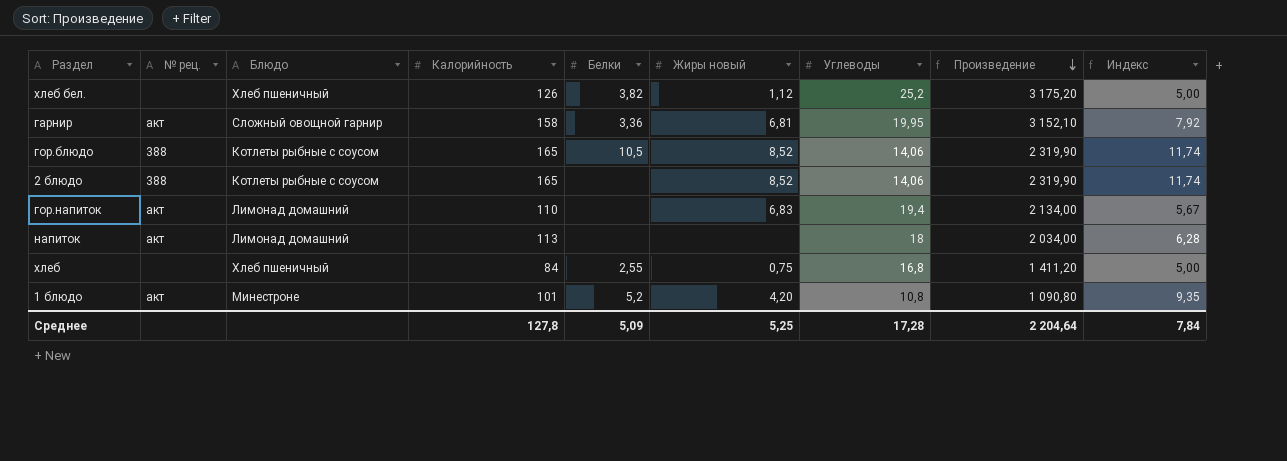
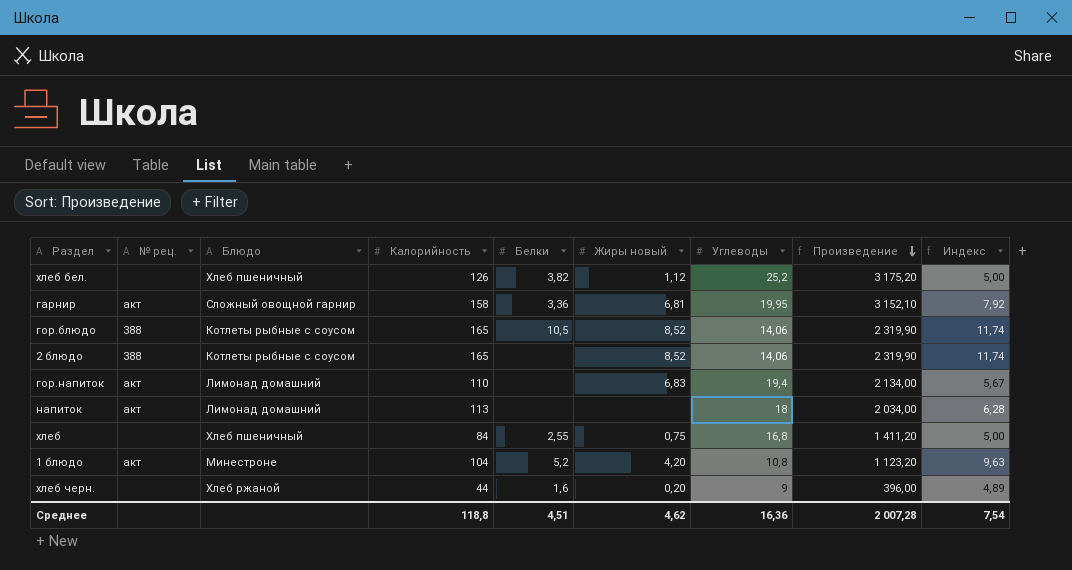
1 блюдо | Калорийность: 101 -> 104
1 блюдо | Произведение: 1 090,80 -> 1 123,20
1 блюдо | Индекс: 9,35 -> 9,63
row хлеб черн.: none -> none | Хлеб ржаной | 44 | 1,6 | 0,20 | 9 | 396,00 | 4,89
Среднее | Калорийность: 127,8 -> 118,8
Среднее | Белки: 5,09 -> 4,51
Среднее | Жиры новый: 5,25 -> 4,62
Среднее | Углеводы: 17,28 -> 16,36
Среднее | Произведение: 2 204,64 -> 2 007,28
Среднее | Индекс: 7,84 -> 7,54

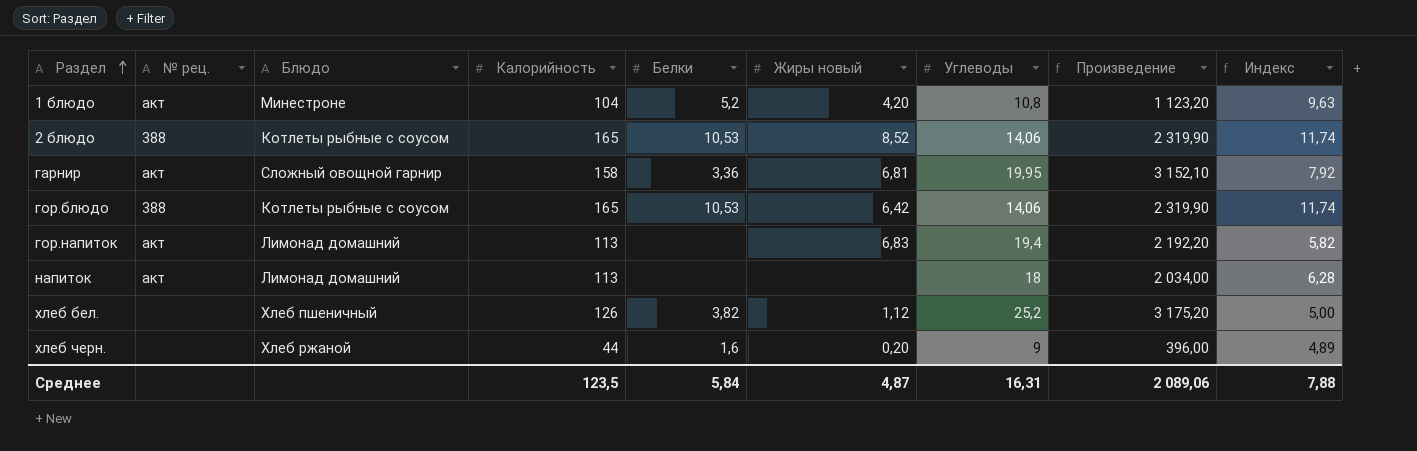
row order: Произведение descending -> Раздел ascending
row хлеб: none | Хлеб пшеничный | 84 | 2,55 | 0,75 | 16,8 | 1 411,20 | 5,00 -> none
2 блюдо | Белки: none -> 10,53
гор.блюдо | Белки: 10,5 -> 10,53
гор.блюдо | Жиры новый: 8,52 -> 6,42
гор.напиток | Калорийность: 110 -> 113
гор.напиток | Произведение: 2 134,00 -> 2 192,20
гор.напиток | Индекс: 5,67 -> 5,82
Среднее | Калорийность: 118,8 -> 123,5
Среднее | Белки: 4,51 -> 5,84
Среднее | Жиры новый: 4,62 -> 4,87
Среднее | Углеводы: 16,36 -> 16,31
Среднее | Произведение: 2 007,28 -> 2 089,06
Среднее | Индекс: 7,54 -> 7,88

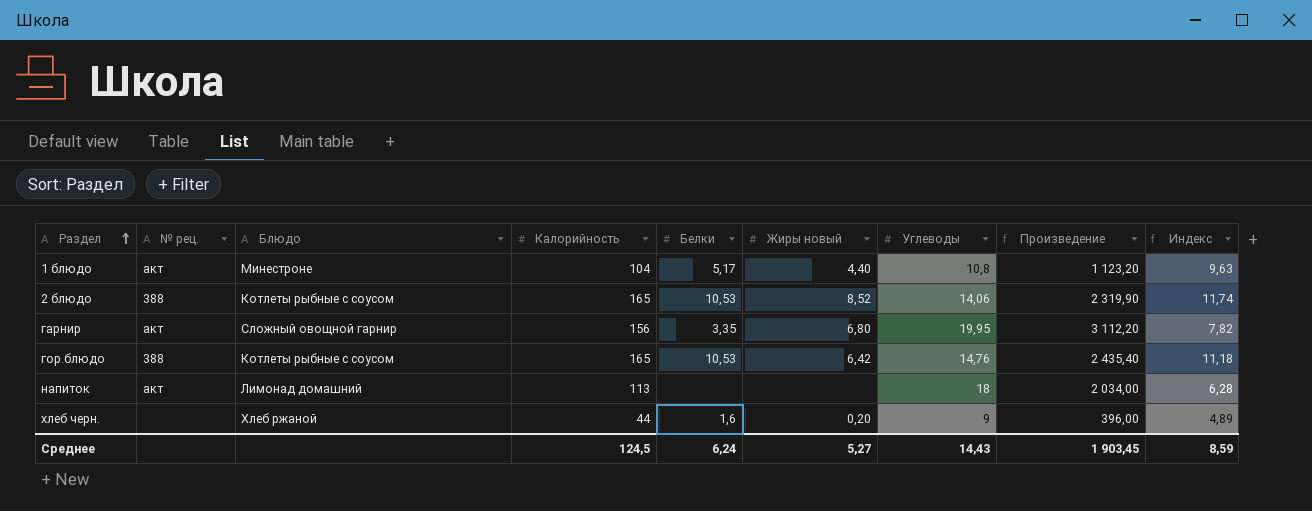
row гор.напиток: акт | Лимонад домашний | 113 | none | 6,83 | 19,4 | 2 192,20 | 5,82 -> none
row хлеб бел.: none | Хлеб пшеничный | 126 | 3,82 | 1,12 | 25,2 | 3 175,20 | 5,00 -> none
1 блюдо | Белки: 5,2 -> 5,17
1 блюдо | Жиры новый: 4,20 -> 4,40
гарнир | Калорийность: 158 -> 156
гарнир | Белки: 3,36 -> 3,35
гарнир | Жиры новый: 6,81 -> 6,80
гарнир | Произведение: 3 152,10 -> 3 112,20
гарнир | Индекс: 7,92 -> 7,82
гор.блюдо | Углеводы: 14,06 -> 14,76
гор.блюдо | Произведение: 2 319,90 -> 2 435,40
гор.блюдо | Индекс: 11,74 -> 11,18
Среднее | Калорийность: 123,5 -> 124,5
Среднее | Белки: 5,84 -> 6,24
Среднее | Жиры новый: 4,87 -> 5,27
Среднее | Углеводы: 16,31 -> 14,43
Среднее | Произведение: 2 089,06 -> 1 903,45
Среднее | Индекс: 7,88 -> 8,59

